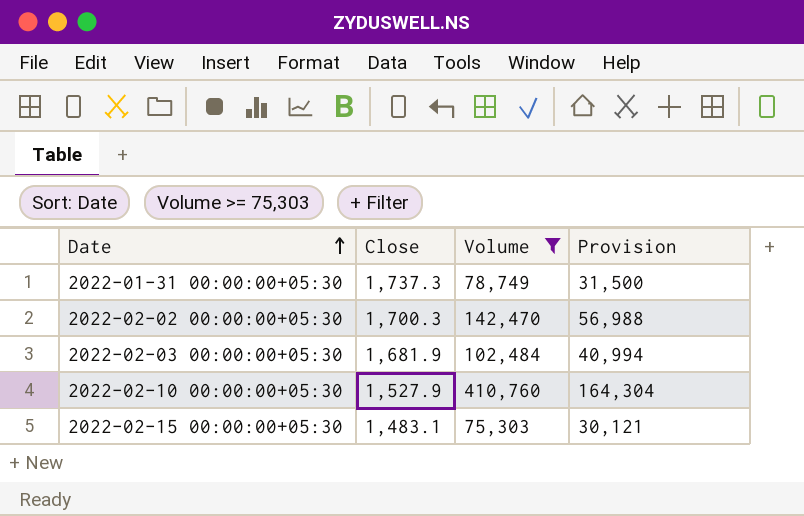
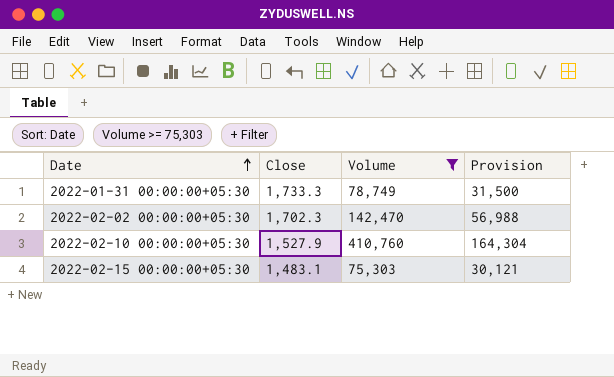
row 2022-02-03 00:00:00+05:30: 1,681.9 | 102,484 | 40,994 -> none
2022-01-31 00:00:00+05:30 | Close: 1,737.3 -> 1,733.3
2022-02-02 00:00:00+05:30 | Close: 1,700.3 -> 1,702.3

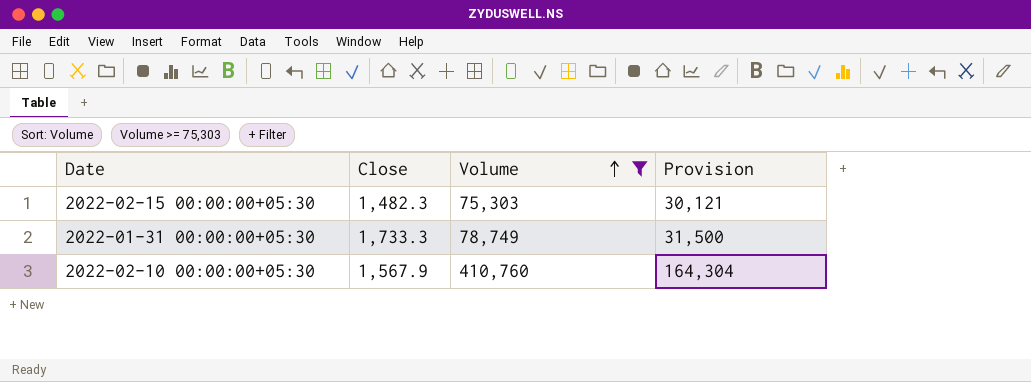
row order: Date ascending -> Volume ascending
row 2022-02-02 00:00:00+05:30: 1,702.3 | 142,470 | 56,988 -> none
2022-02-15 00:00:00+05:30 | Close: 1,483.1 -> 1,482.3
2022-02-10 00:00:00+05:30 | Close: 1,527.9 -> 1,567.9

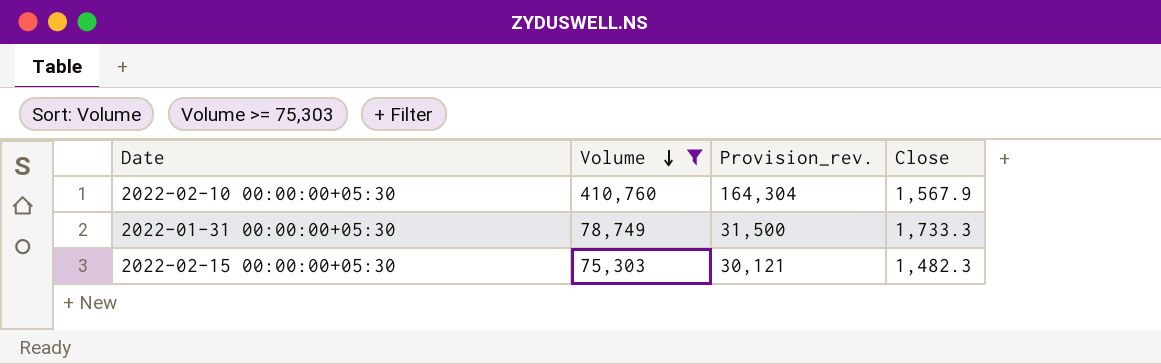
row order: Volume ascending -> Volume descending
column name: Provision -> Provision_rev.
column Close | position: 2 -> 4

